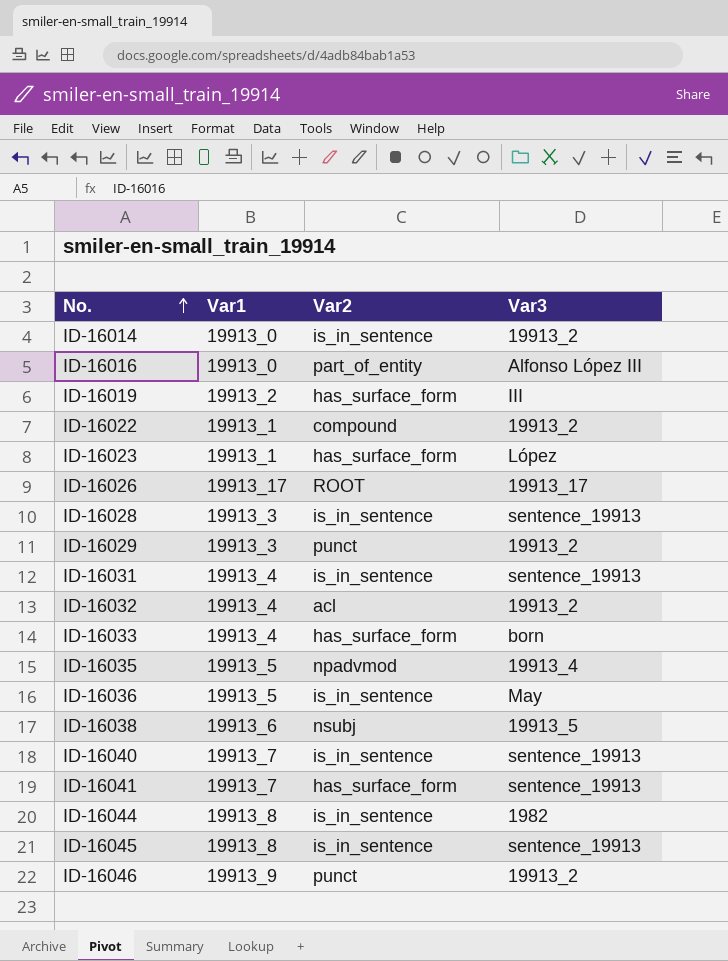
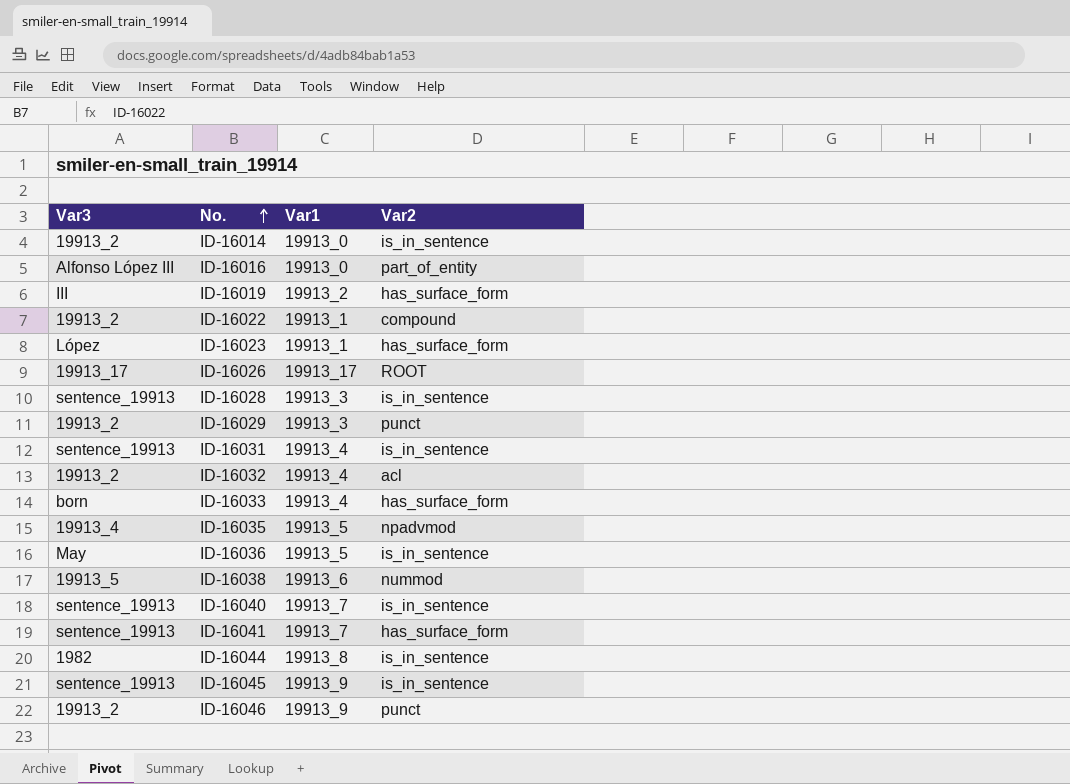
column Var3 | position: 4 -> 1
ID-16038 | Var2: nsubj -> nummod
ID-16045 | Var1: 19913_8 -> 19913_9

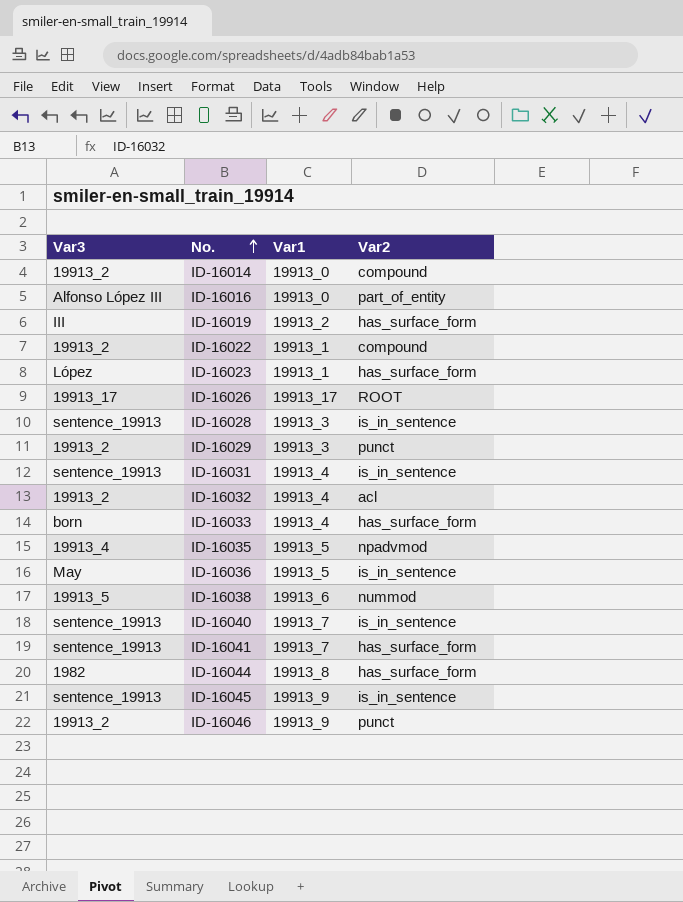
ID-16014 | Var2: is_in_sentence -> compound
ID-16044 | Var2: is_in_sentence -> has_surface_form

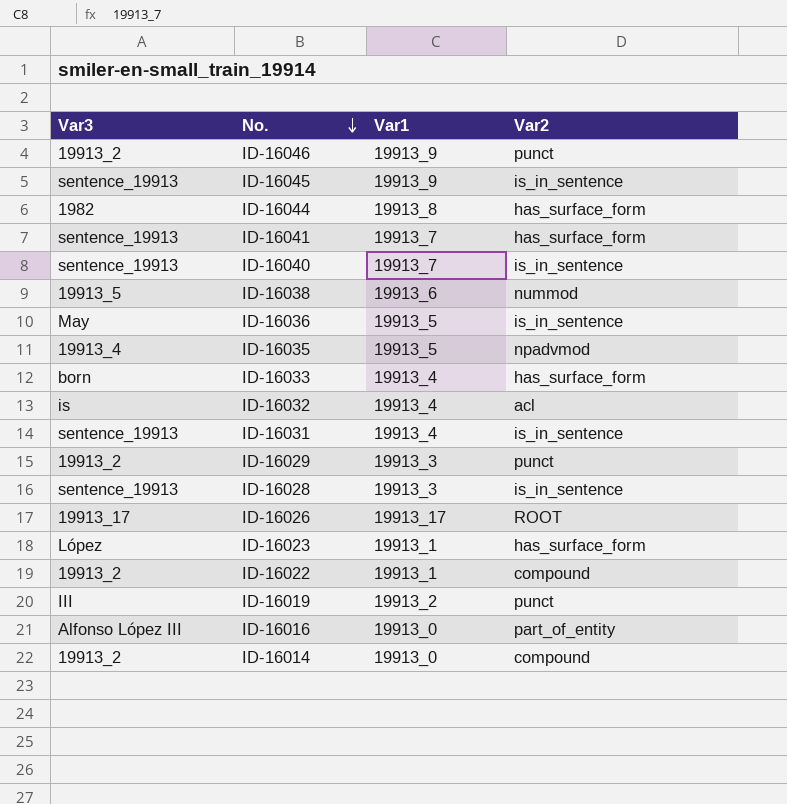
row order: No. ascending -> No. descending
ID-16032 | Var3: 19913_2 -> is
ID-16019 | Var2: has_surface_form -> punct

